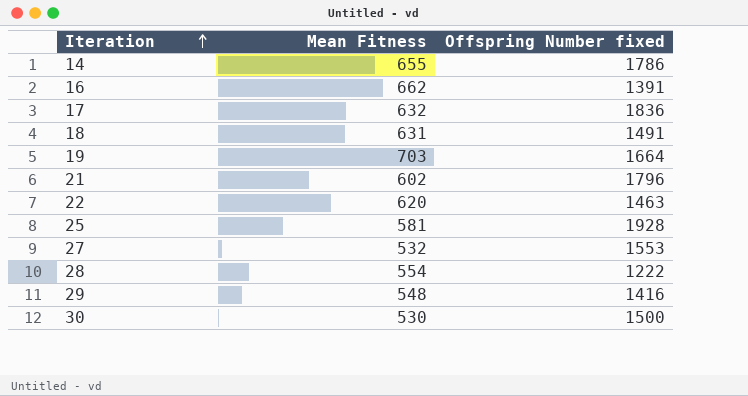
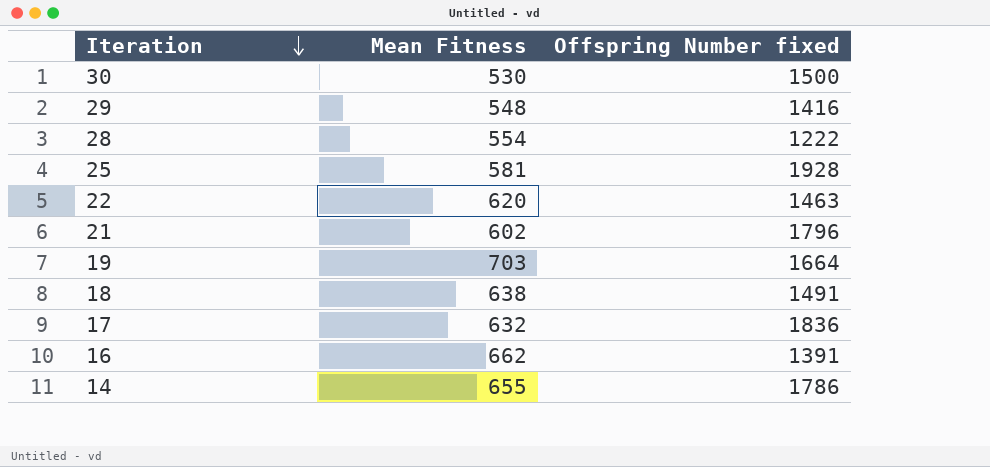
row order: Iteration ascending -> Iteration descending
row 27: 532 | 1553 -> none
18 | Mean Fitness: 631 -> 638

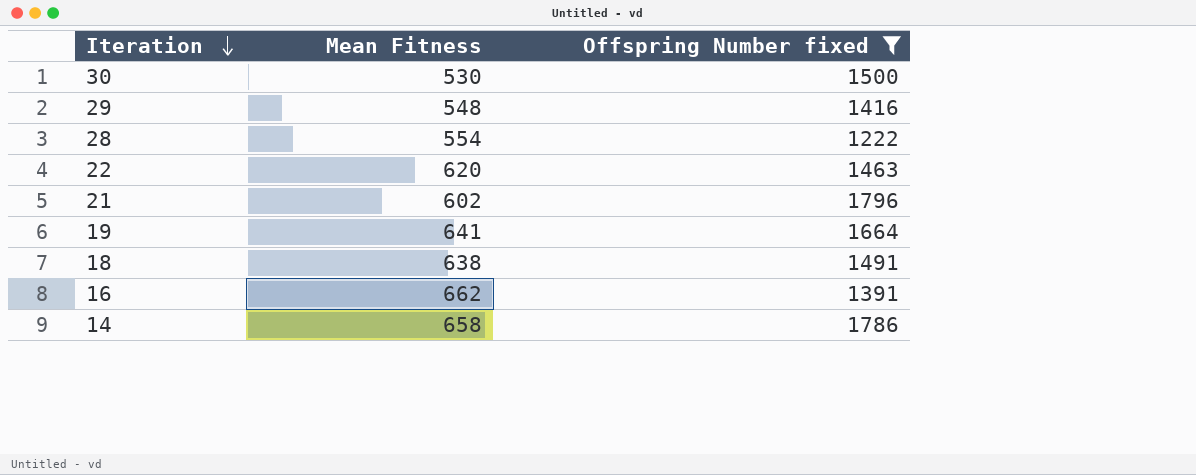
filter: none -> Offspring Number fixed <= 1796
19 | Mean Fitness: 703 -> 641
14 | Mean Fitness: 655 -> 658

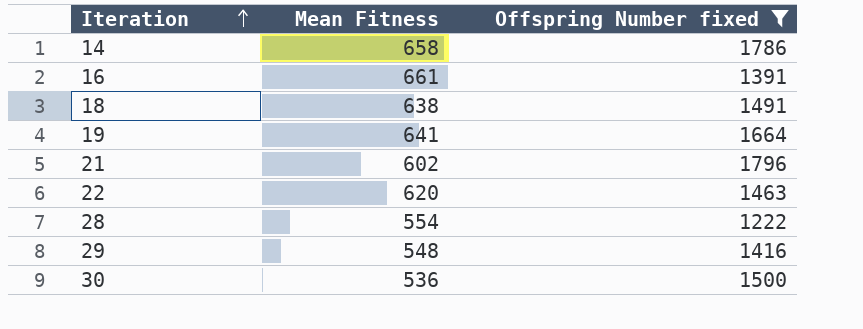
row order: Iteration descending -> Iteration ascending
16 | Mean Fitness: 662 -> 661
30 | Mean Fitness: 530 -> 536

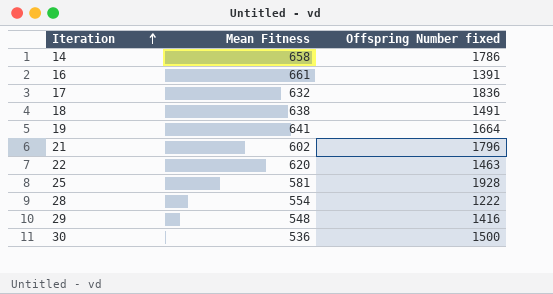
filter: Offspring Number fixed <= 1796 -> none

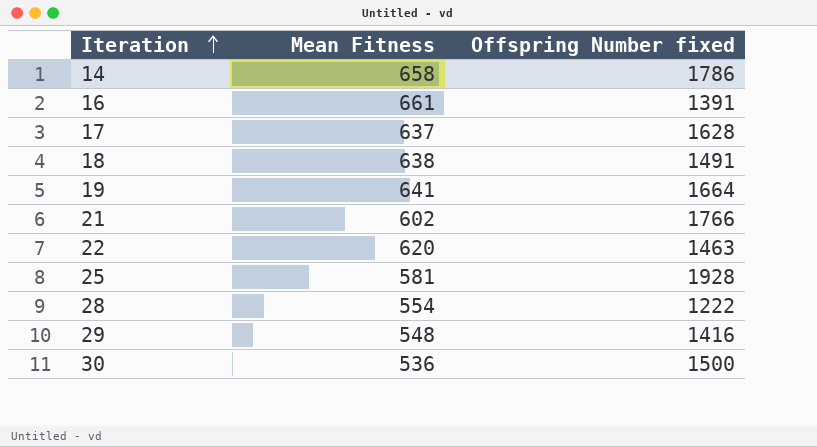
17 | Mean Fitness: 632 -> 637
17 | Offspring Number fixed: 1836 -> 1628
21 | Offspring Number fixed: 1796 -> 1766

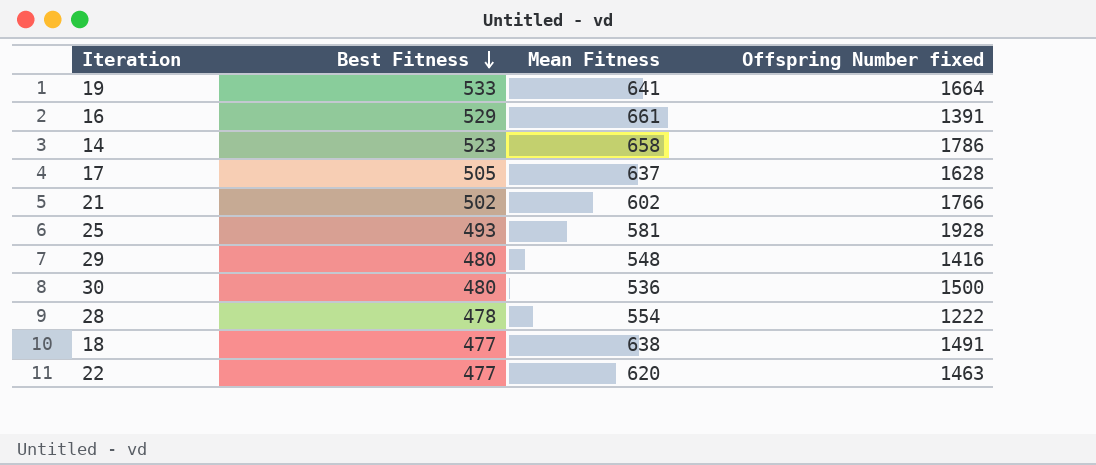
row order: Iteration ascending -> Best Fitness descending
column Best Fitness | position: none -> 2

